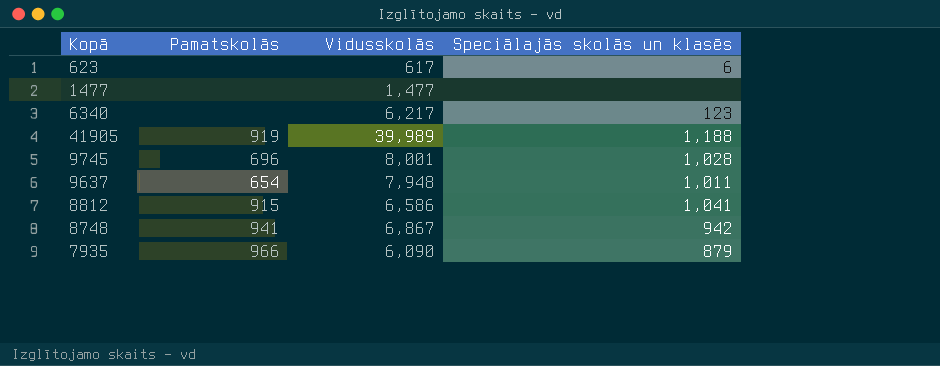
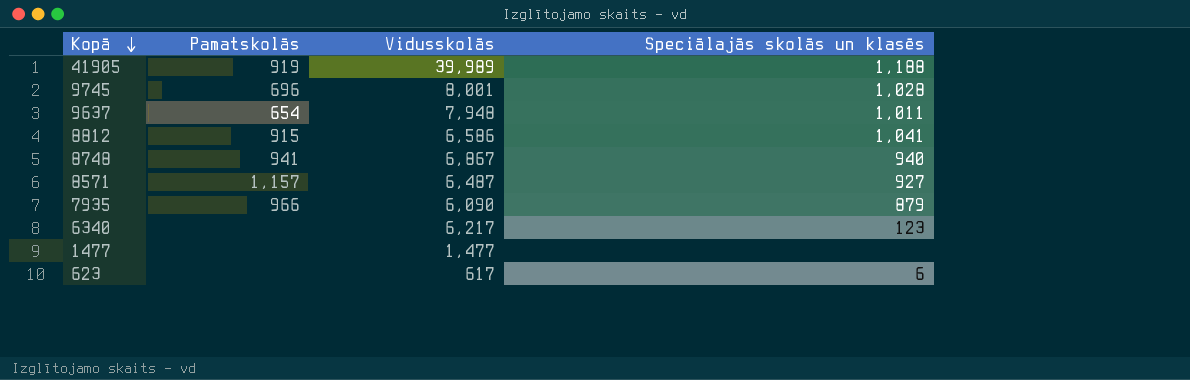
row order: none -> Kopā descending
8748 | Speciālajās skolās un klasēs: 942 -> 940
row 8571: none -> 1,157 | 6,487 | 927

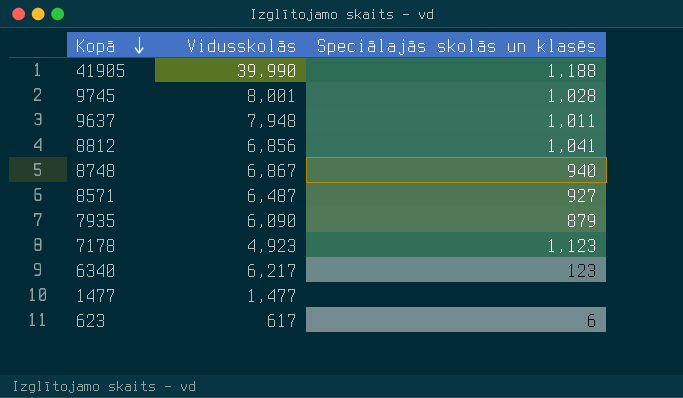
column Pamatskolās | position: 2 -> none
41905 | Vidusskolās: 39,989 -> 39,990
8812 | Vidusskolās: 6,586 -> 6,856
row 7178: none -> 4,923 | 1,123

